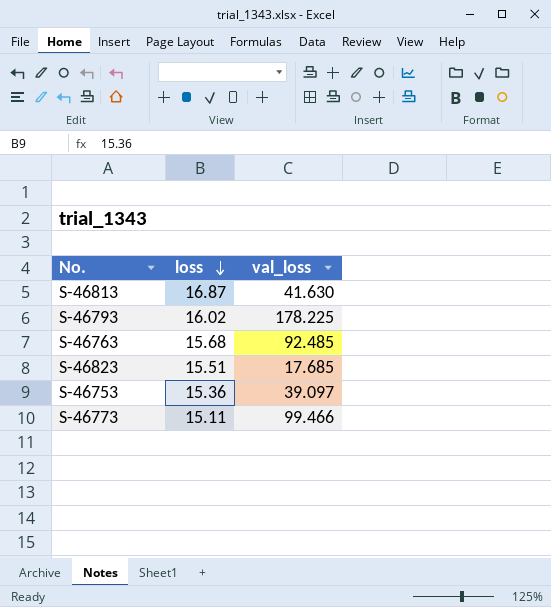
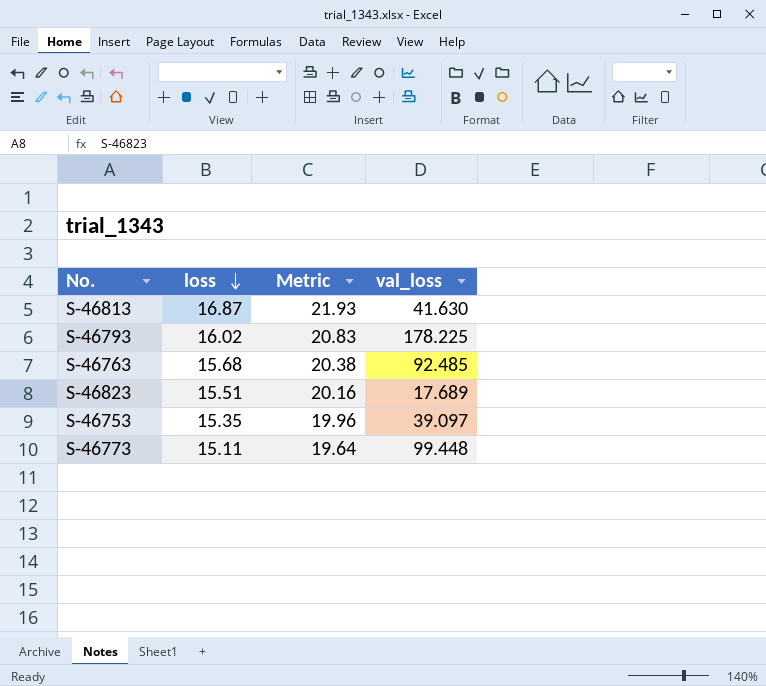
column Metric | formula: none -> [loss] * 1.3
S-46823 | val_loss: 17.685 -> 17.689
S-46753 | loss: 15.36 -> 15.35
S-46773 | val_loss: 99.466 -> 99.448

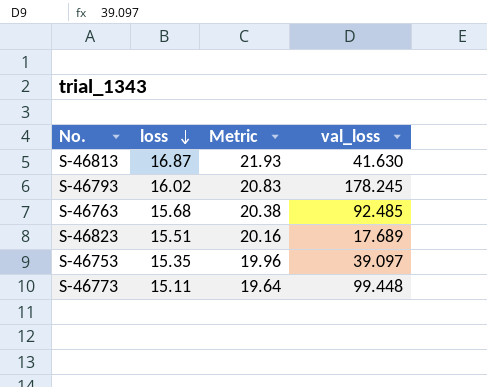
S-46793 | val_loss: 178.225 -> 178.245

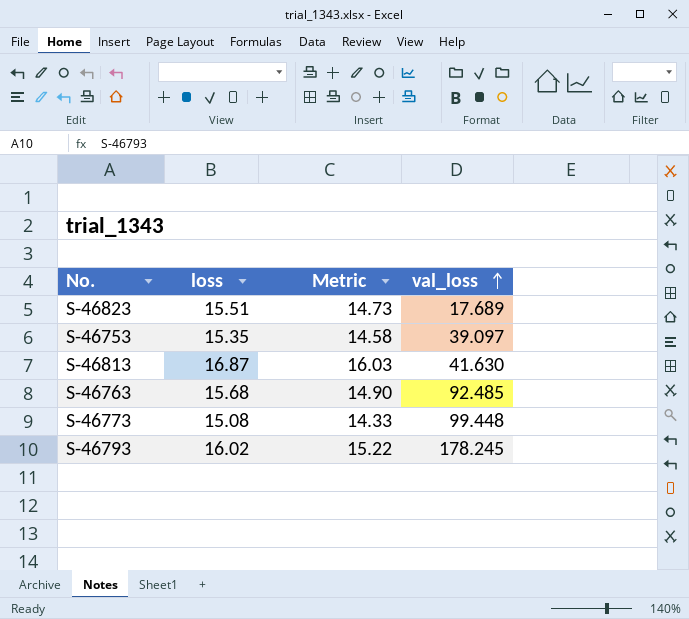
row order: loss descending -> val_loss ascending
column Metric | formula: [loss] * 1.3 -> [loss] * 0.95
S-46773 | loss: 15.11 -> 15.08

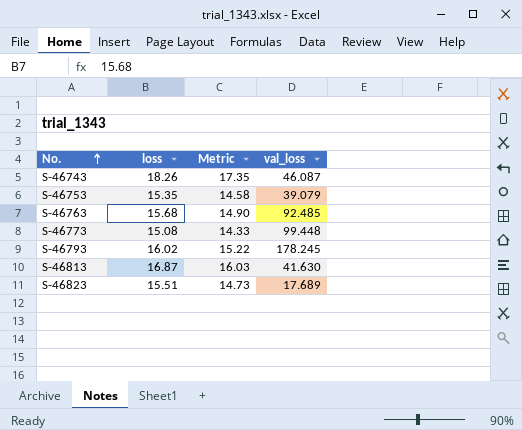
row order: val_loss ascending -> No. ascending
row S-46743: none -> 18.26 | 17.35 | 46.087
S-46753 | val_loss: 39.097 -> 39.079

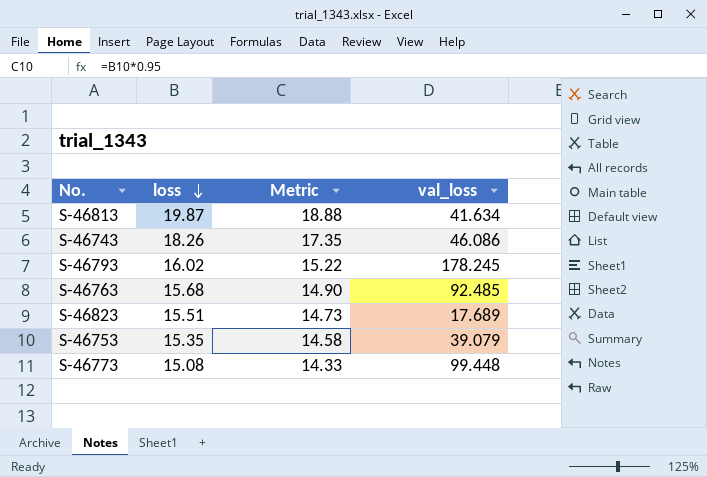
row order: No. ascending -> loss descending
S-46813 | loss: 16.87 -> 19.87
S-46813 | Metric: 16.03 -> 18.88
S-46813 | val_loss: 41.630 -> 41.634
S-46743 | val_loss: 46.087 -> 46.086

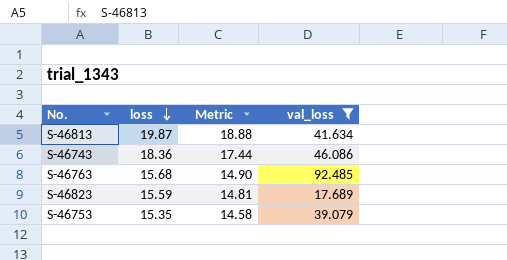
filter: none -> val_loss <= 92.485
S-46743 | loss: 18.26 -> 18.36
S-46743 | Metric: 17.35 -> 17.44
S-46823 | loss: 15.51 -> 15.59
S-46823 | Metric: 14.73 -> 14.81

